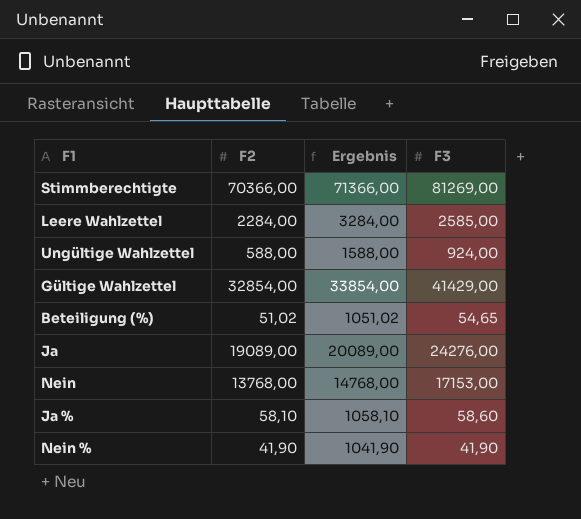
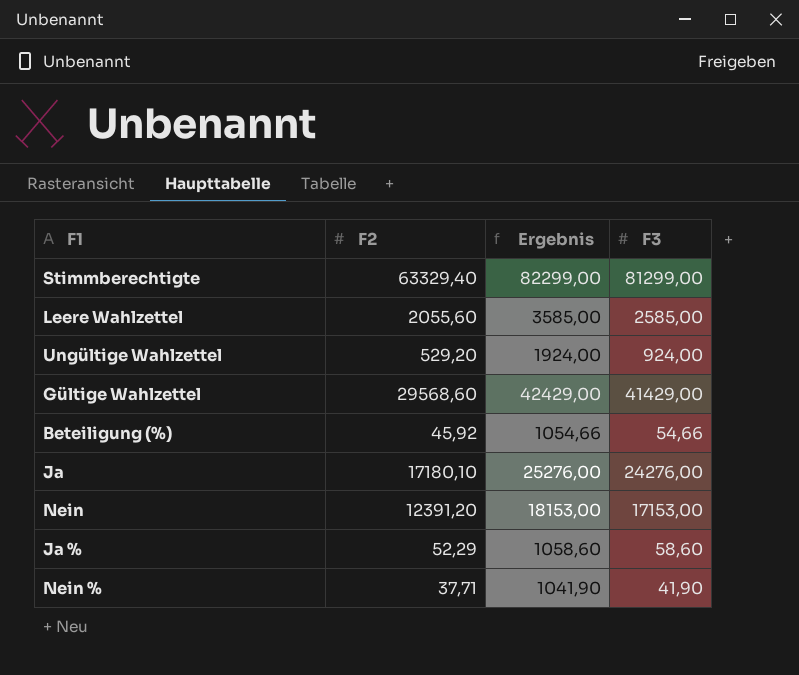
column Ergebnis | formula: [F2] + 1000 -> [F3] + 1000
Stimmberechtigte | F2: 70366,00 -> 63329,40
Stimmberechtigte | F3: 81269,00 -> 81299,00
Leere Wahlzettel | F2: 2284,00 -> 2055,60
Ungültige Wahlzettel | F2: 588,00 -> 529,20
Gültige Wahlzettel | F2: 32854,00 -> 29568,60
Beteiligung (%) | F2: 51,02 -> 45,92
Beteiligung (%) | F3: 54,65 -> 54,66
Ja | F2: 19089,00 -> 17180,10
Nein | F2: 13768,00 -> 12391,20
Ja % | F2: 58,10 -> 52,29
Nein % | F2: 41,90 -> 37,71

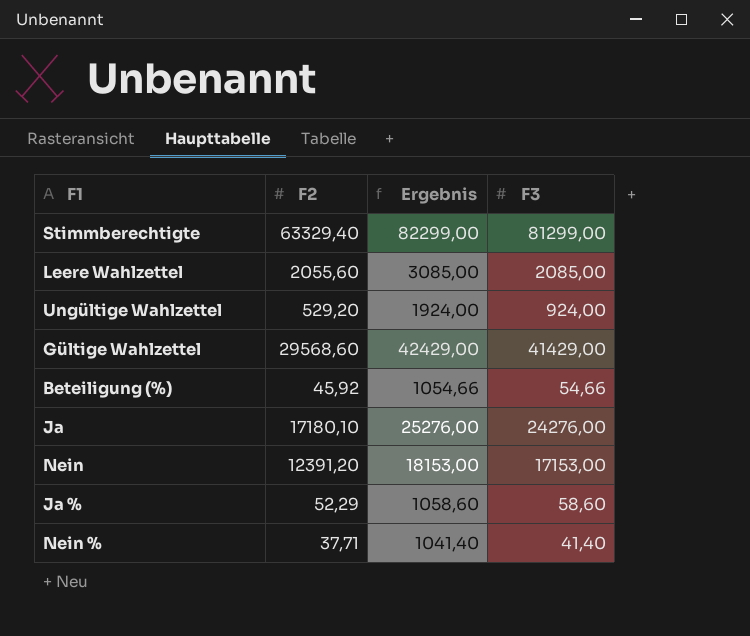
Leere Wahlzettel | Ergebnis: 3585,00 -> 3085,00
Leere Wahlzettel | F3: 2585,00 -> 2085,00
Nein % | Ergebnis: 1041,90 -> 1041,40
Nein % | F3: 41,90 -> 41,40

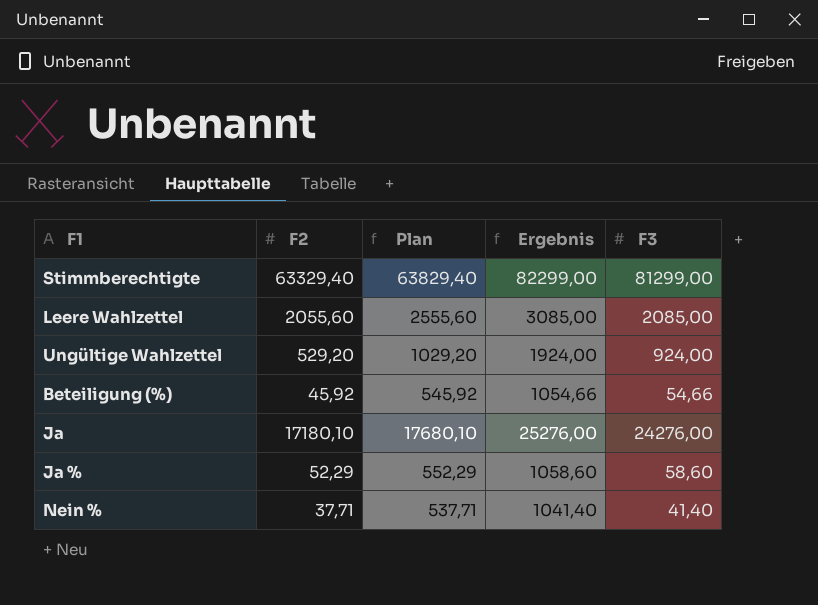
column Plan | formula: none -> [F2] + 500
row Gültige Wahlzettel: 29568,60 | 42429,00 | 41429,00 -> none
row Nein: 12391,20 | 18153,00 | 17153,00 -> none

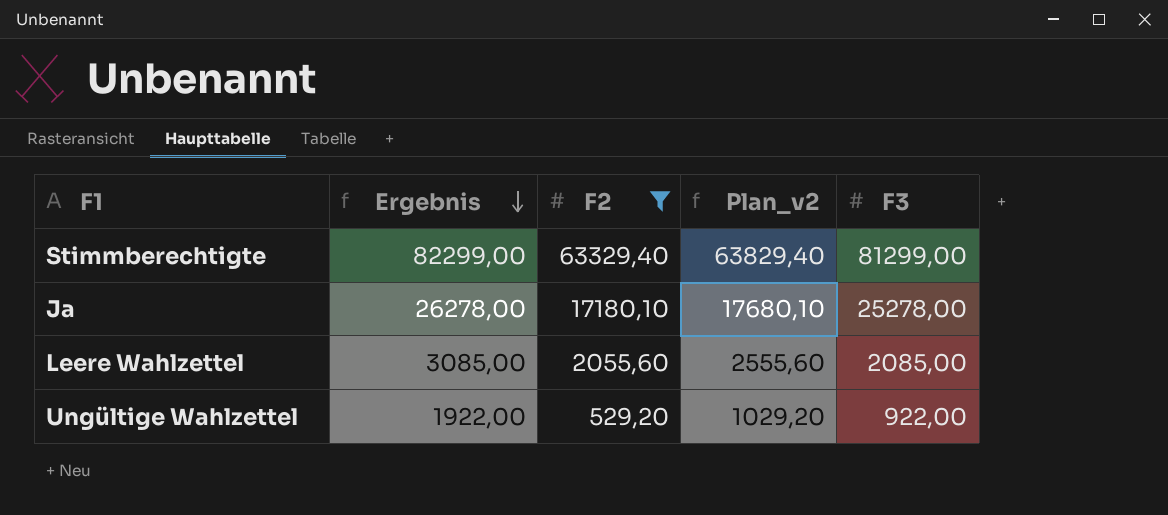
filter: none -> F2 >= 529,20
row order: none -> Ergebnis descending
column Ergebnis | position: 4 -> 2
column name: Plan -> Plan_v2
Ja | Ergebnis: 25276,00 -> 26278,00
Ja | F3: 24276,00 -> 25278,00
Ungültige Wahlzettel | Ergebnis: 1924,00 -> 1922,00
Ungültige Wahlzettel | F3: 924,00 -> 922,00

